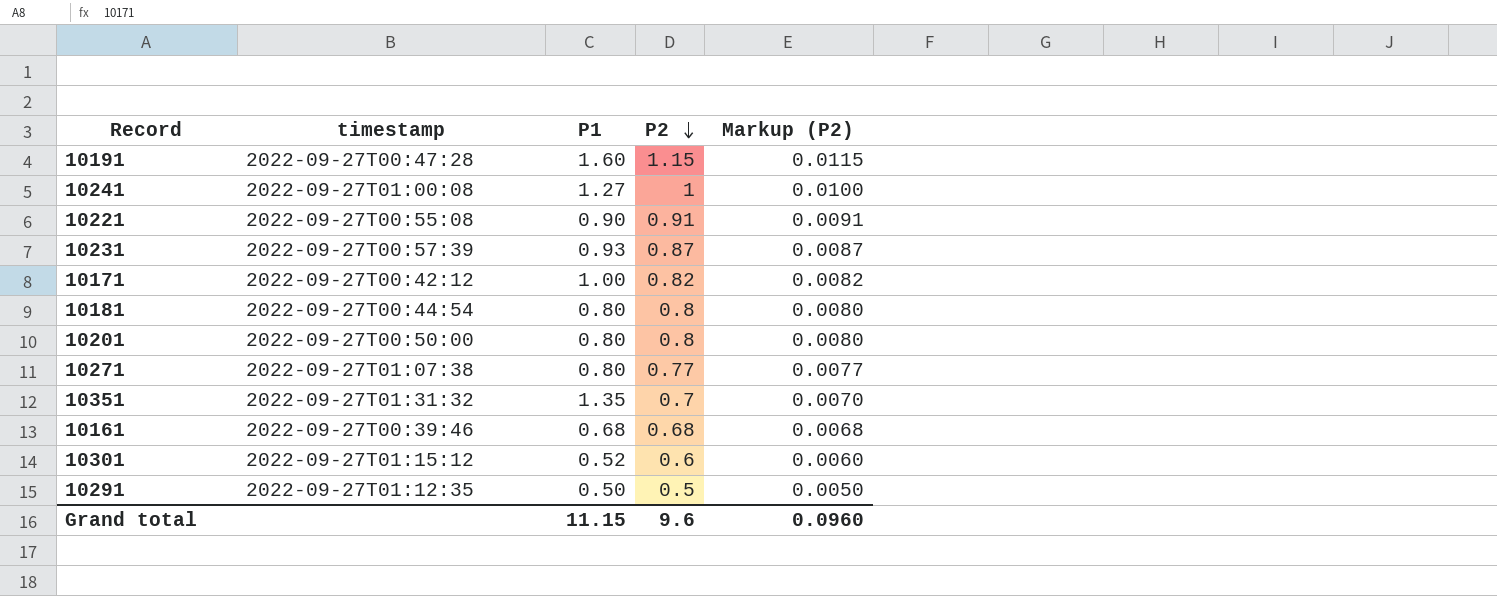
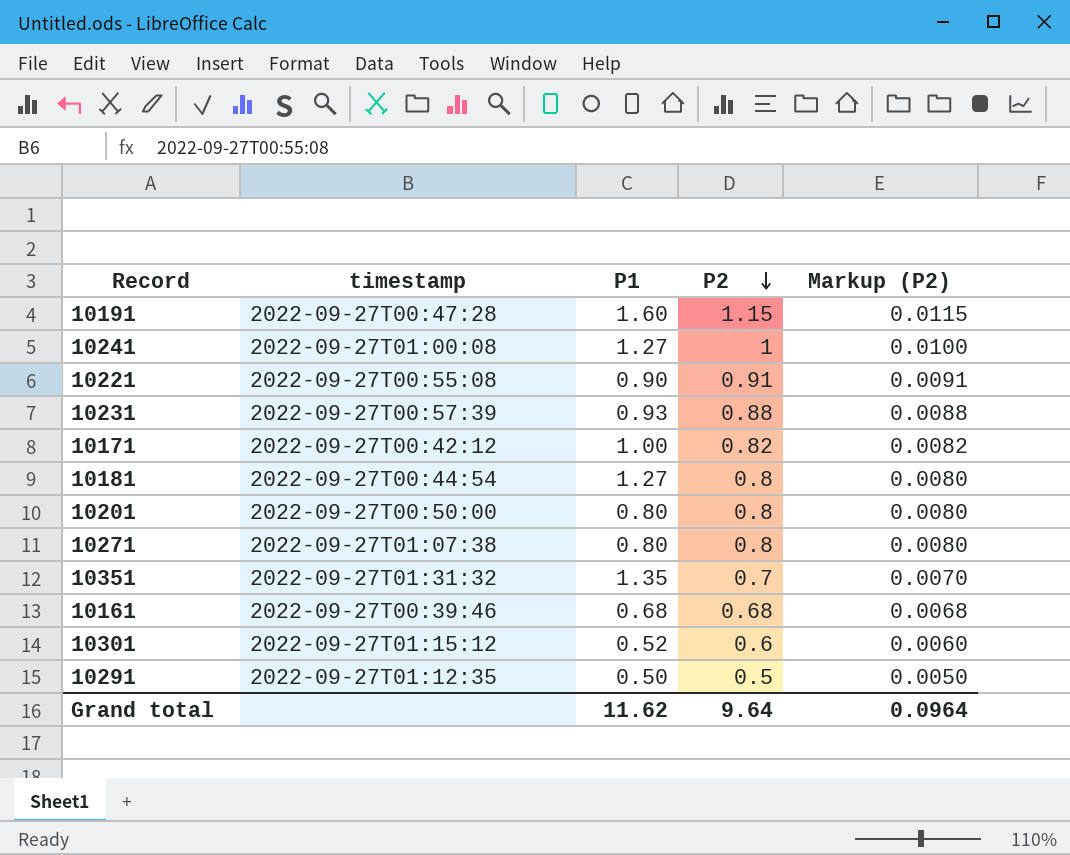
10231 | P2: 0.87 -> 0.88
10231 | Markup (P2): 0.0087 -> 0.0088
10181 | P1: 0.80 -> 1.27
10271 | P2: 0.77 -> 0.8
10271 | Markup (P2): 0.0077 -> 0.0080
Grand total | P1: 11.15 -> 11.62
Grand total | P2: 9.6 -> 9.64
Grand total | Markup (P2): 0.0960 -> 0.0964

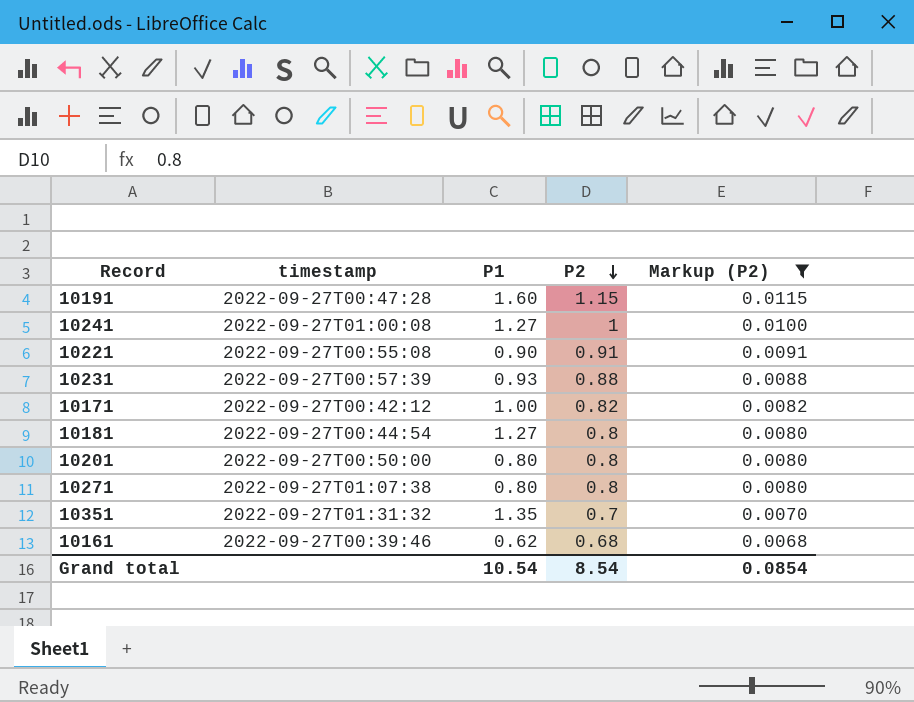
filter: none -> Markup (P2) >= 0.0068
10161 | P1: 0.68 -> 0.62
Grand total | P1: 11.62 -> 10.54
Grand total | P2: 9.64 -> 8.54
Grand total | Markup (P2): 0.0964 -> 0.0854

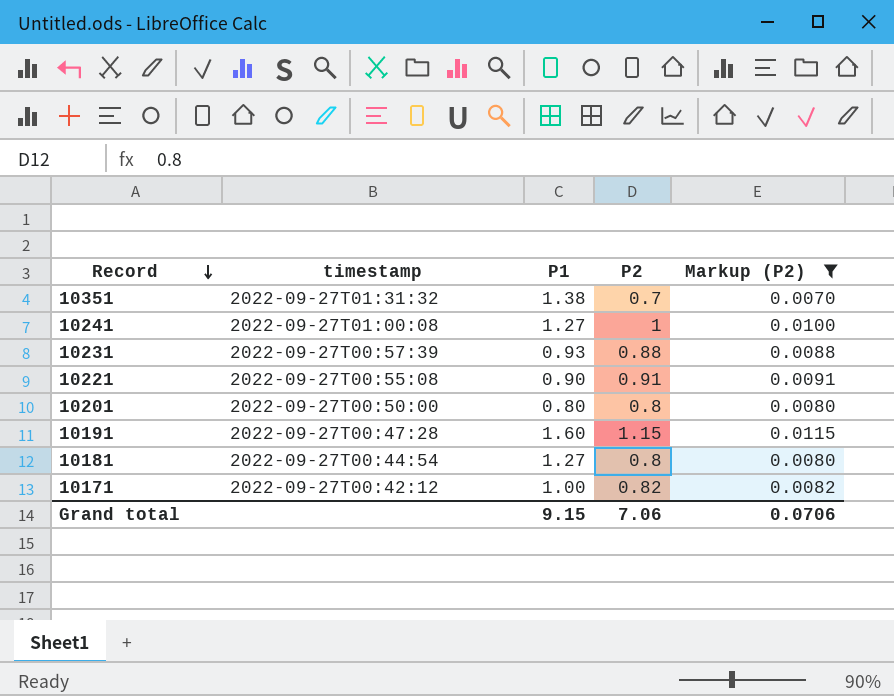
row order: P2 descending -> Record descending
row 10271: 2022-09-27T01:07:38 | 0.80 | 0.8 | 0.0080 -> none
row 10161: 2022-09-27T00:39:46 | 0.62 | 0.68 | 0.0068 -> none
10351 | P1: 1.35 -> 1.38
Grand total | P1: 10.54 -> 9.15
Grand total | P2: 8.54 -> 7.06
Grand total | Markup (P2): 0.0854 -> 0.0706

